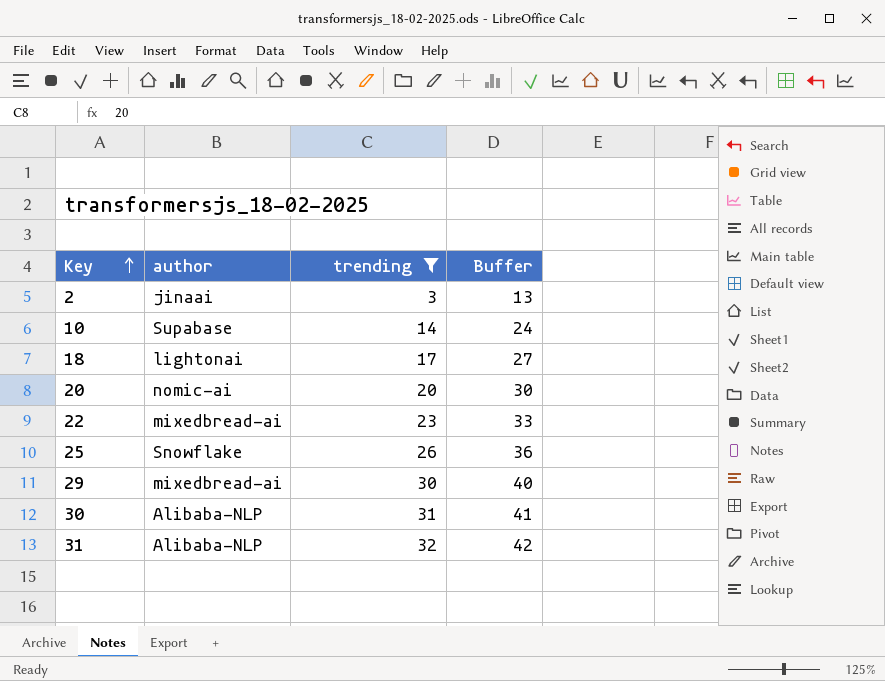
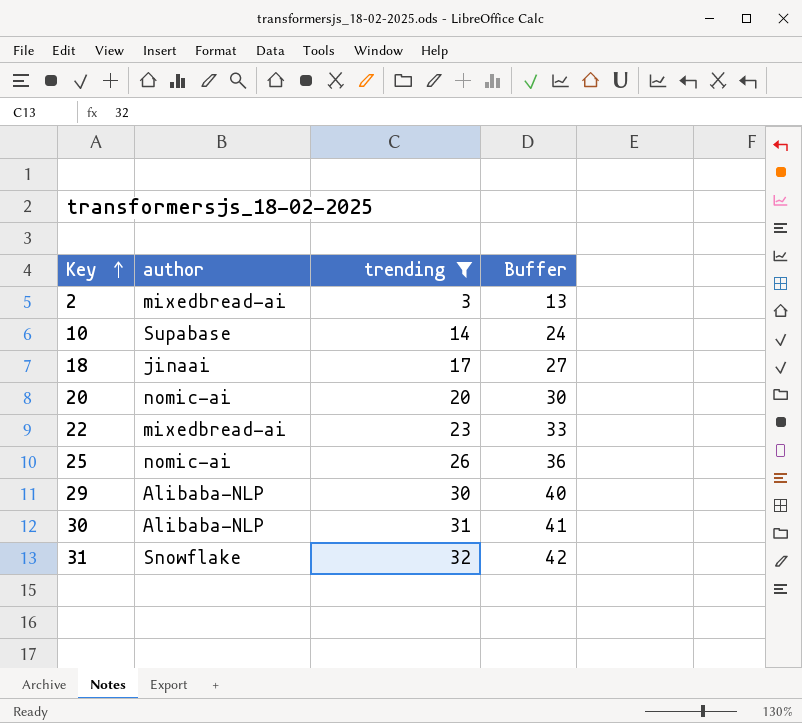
2 | author: jinaai -> mixedbread-ai
18 | author: lightonai -> jinaai
25 | author: Snowflake -> nomic-ai
29 | author: mixedbread-ai -> Alibaba-NLP
31 | author: Alibaba-NLP -> Snowflake

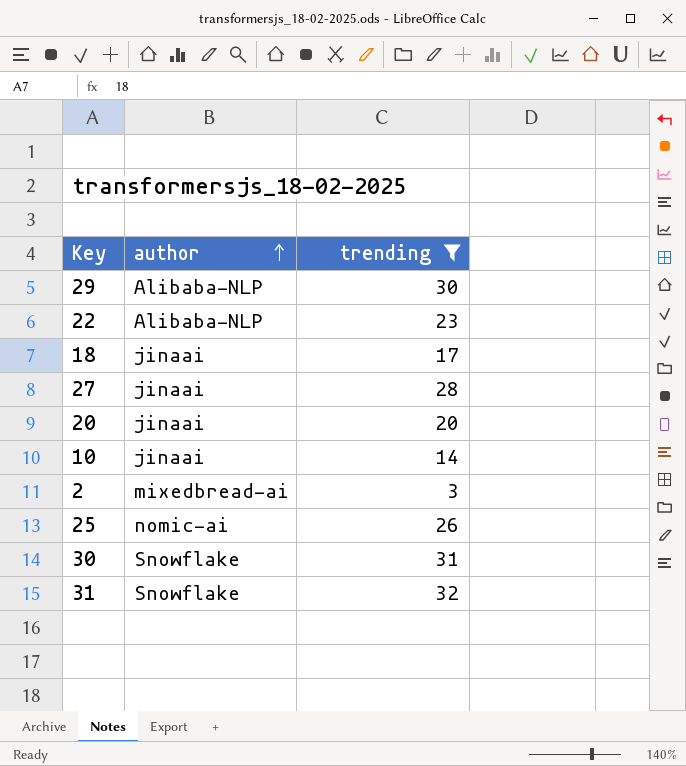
row order: Key ascending -> author ascending
column Buffer | formula: [trending] + 10 -> none
22 | author: mixedbread-ai -> Alibaba-NLP
row 27: none -> jinaai | 28
20 | author: nomic-ai -> jinaai
10 | author: Supabase -> jinaai
30 | author: Alibaba-NLP -> Snowflake

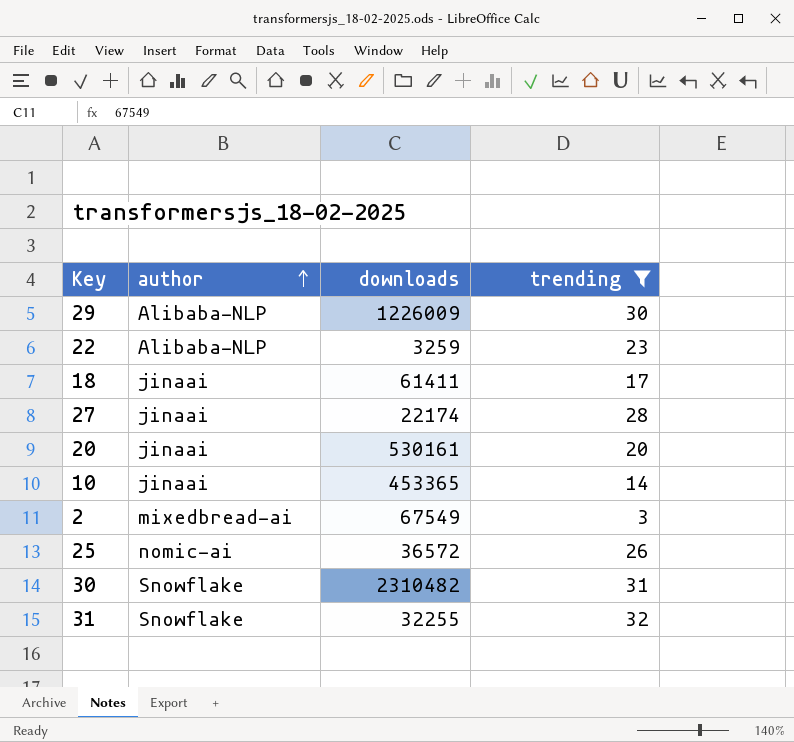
column downloads | position: none -> 3

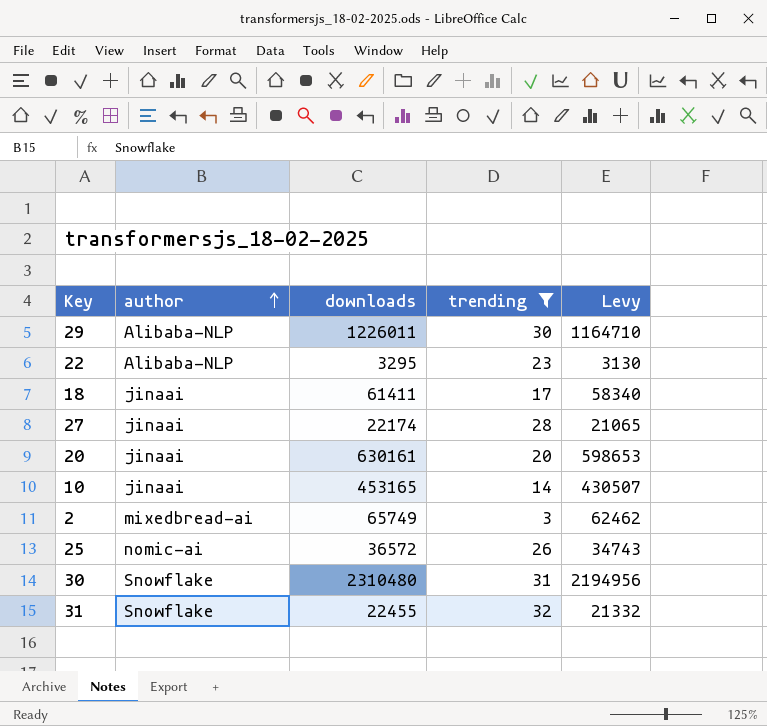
column Levy | formula: none -> [downloads] * 0.95
29 | downloads: 1226009 -> 1226011
22 | downloads: 3259 -> 3295
20 | downloads: 530161 -> 630161
10 | downloads: 453365 -> 453165
2 | downloads: 67549 -> 65749
30 | downloads: 2310482 -> 2310480
31 | downloads: 32255 -> 22455

